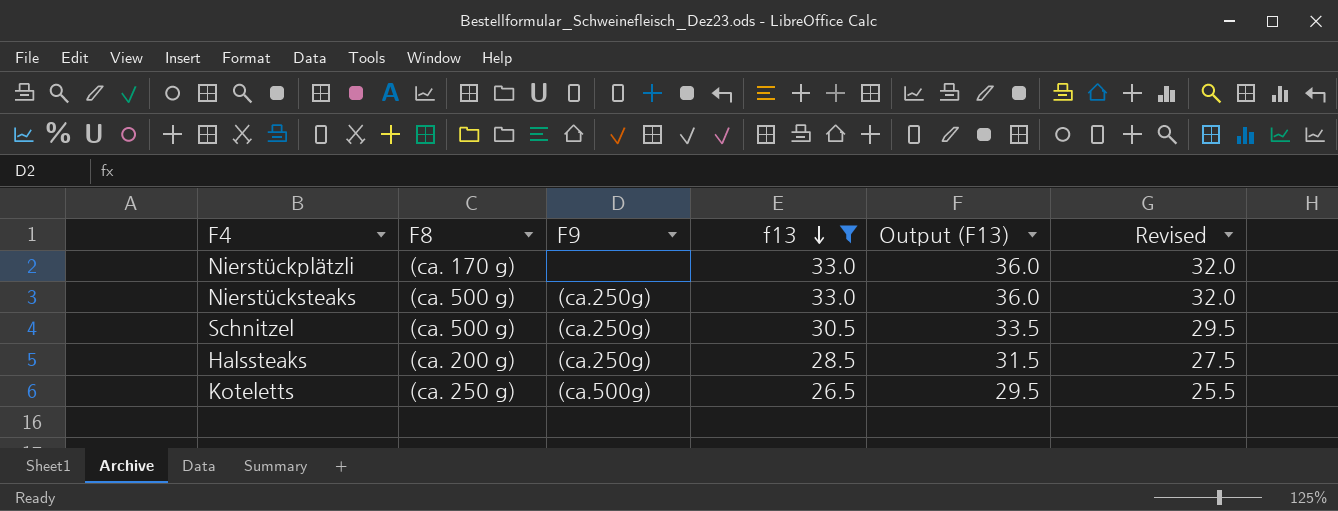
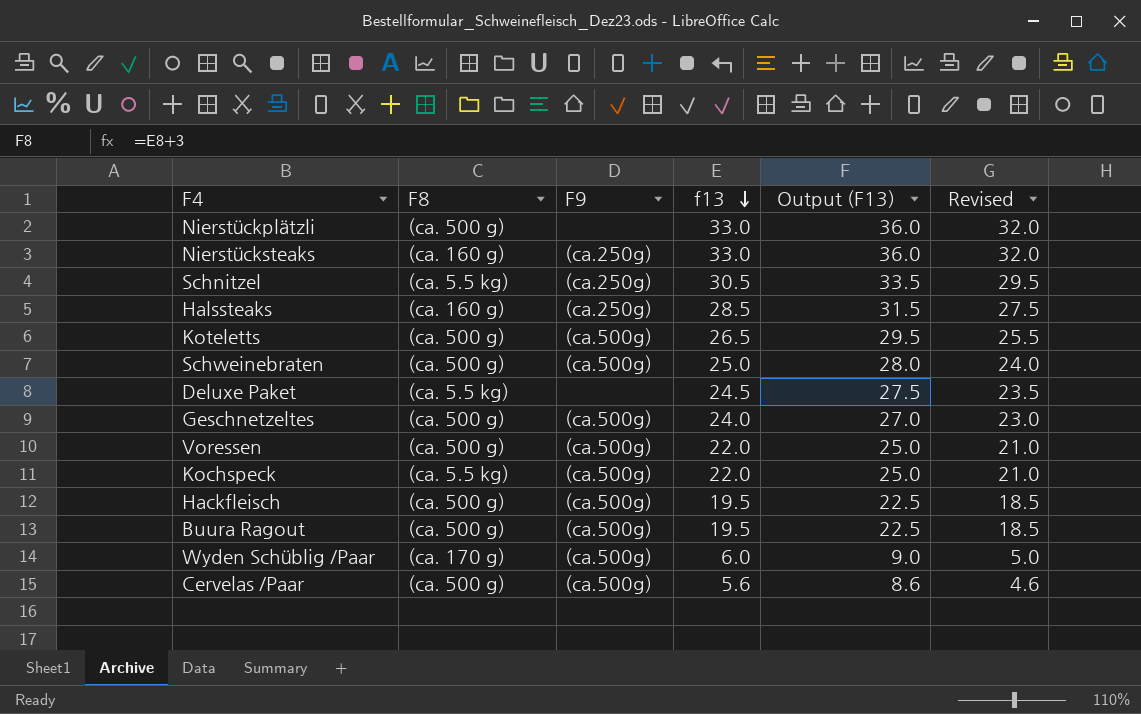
filter: f13 >= 26.5 -> none
Nierstückplätzli | F8: (ca. 170 g) -> (ca. 500 g)
Nierstücksteaks | F8: (ca. 500 g) -> (ca. 160 g)
Schnitzel | F8: (ca. 500 g) -> (ca. 5.5 kg)
Halssteaks | F8: (ca. 200 g) -> (ca. 160 g)
Koteletts | F8: (ca. 250 g) -> (ca. 500 g)

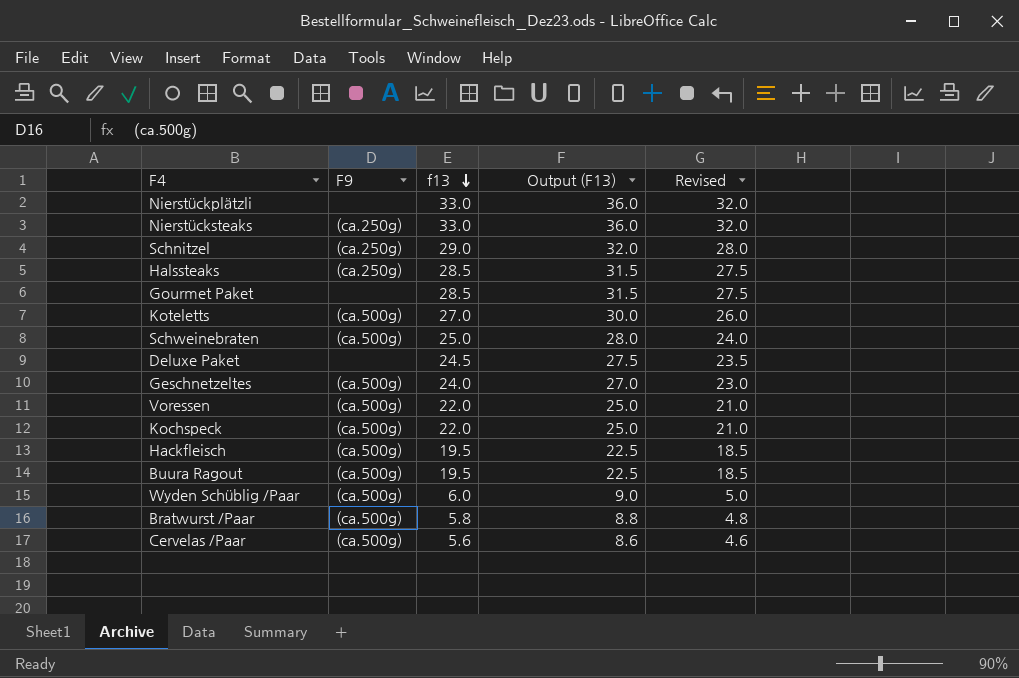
column F8 | position: 2 -> none
Schnitzel | f13: 30.5 -> 29.0
Schnitzel | Output (F13): 33.5 -> 32.0
Schnitzel | Revised: 29.5 -> 28.0
row Gourmet Paket: none -> none | 28.5 | 31.5 | 27.5
Koteletts | f13: 26.5 -> 27.0
Koteletts | Output (F13): 29.5 -> 30.0
Koteletts | Revised: 25.5 -> 26.0
row Bratwurst /Paar: none -> (ca.500g) | 5.8 | 8.8 | 4.8

